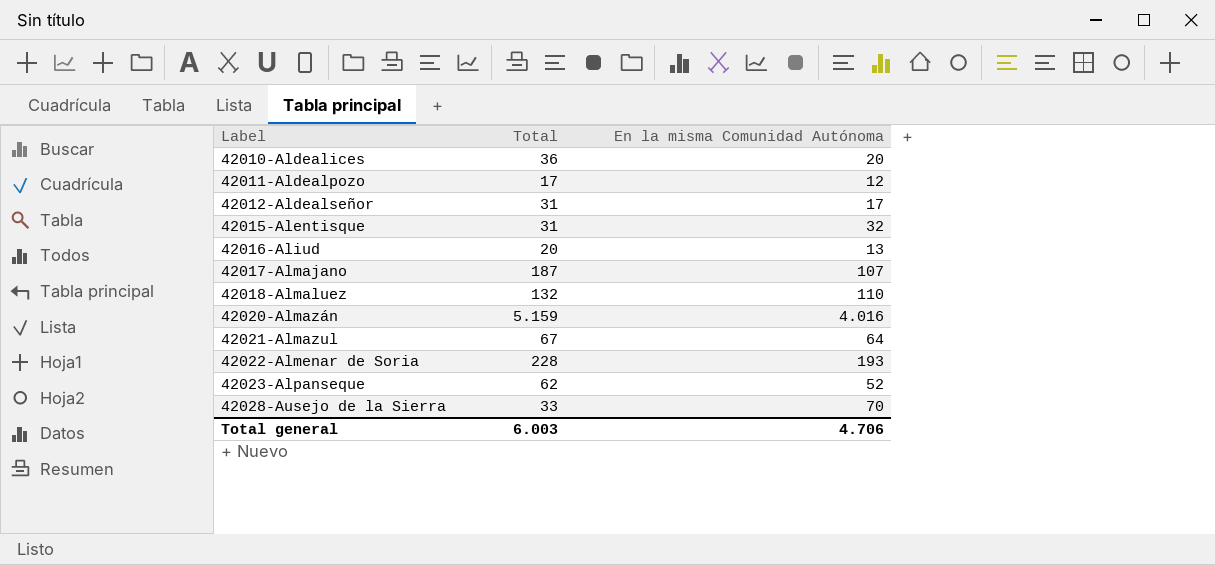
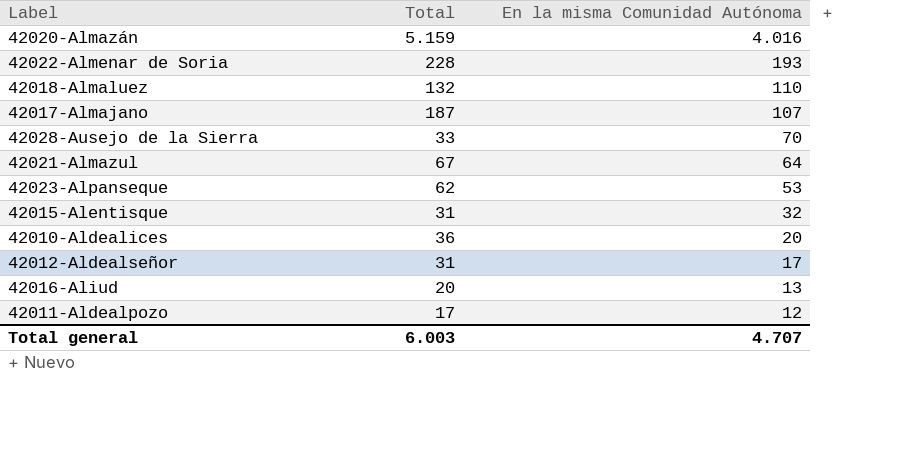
row order: Label ascending -> En la misma Comunidad Autónoma descending
42023-Alpanseque | En la misma Comunidad Autónoma: 52 -> 53
Total general | En la misma Comunidad Autónoma: 4.706 -> 4.707

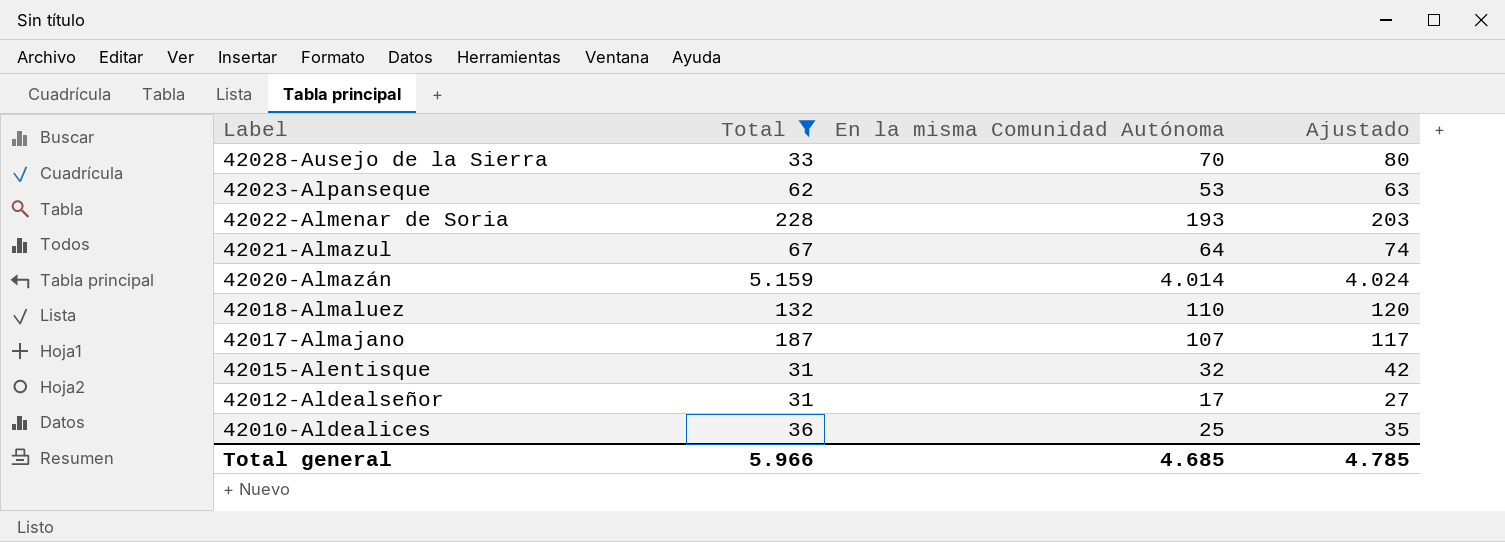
filter: none -> Total >= 31
row order: En la misma Comunidad Autónoma descending -> Label descending
column Ajustado | formula: none -> [En la misma Comunidad Autónoma] + 10
42020-Almazán | En la misma Comunidad Autónoma: 4.016 -> 4.014
42010-Aldealices | En la misma Comunidad Autónoma: 20 -> 25
Total general | Total: 6.003 -> 5.966
Total general | En la misma Comunidad Autónoma: 4.707 -> 4.685

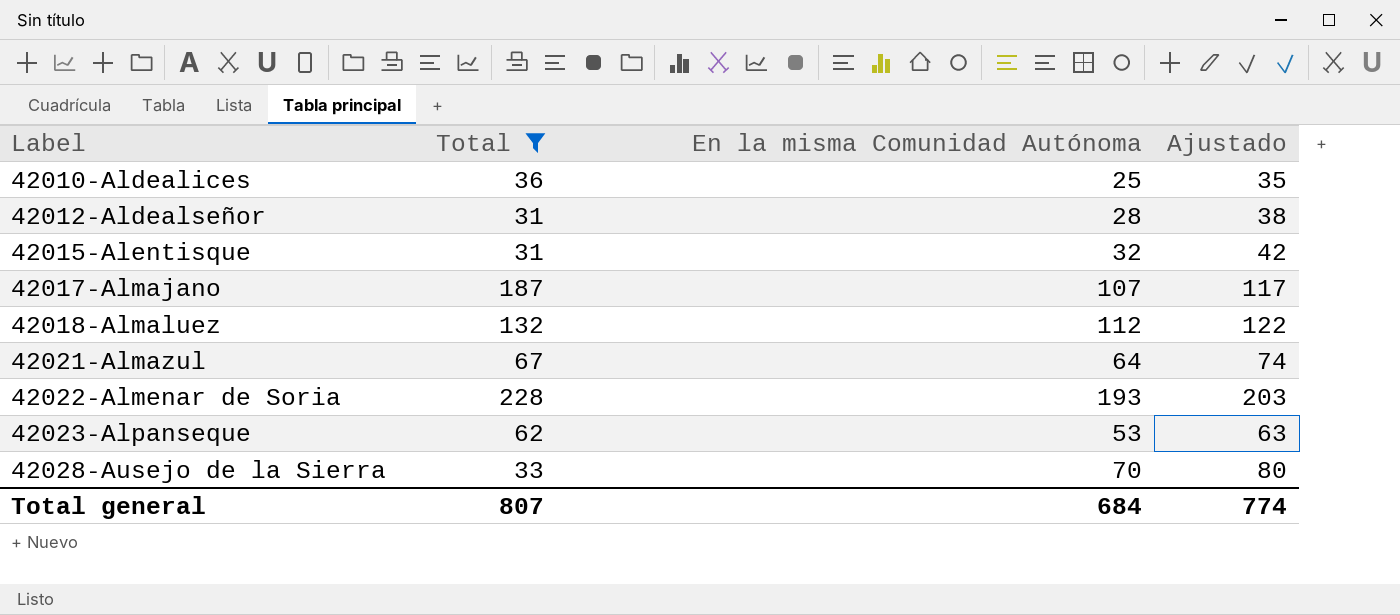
row order: Label descending -> Label ascending
row 42020-Almazán: 5.159 | 4.014 | 4.024 -> none
42012-Aldealseñor | En la misma Comunidad Autónoma: 17 -> 28
42012-Aldealseñor | Ajustado: 27 -> 38
42018-Almaluez | En la misma Comunidad Autónoma: 110 -> 112
42018-Almaluez | Ajustado: 120 -> 122
Total general | Total: 5.966 -> 807
Total general | En la misma Comunidad Autónoma: 4.685 -> 684
Total general | Ajustado: 4.785 -> 774

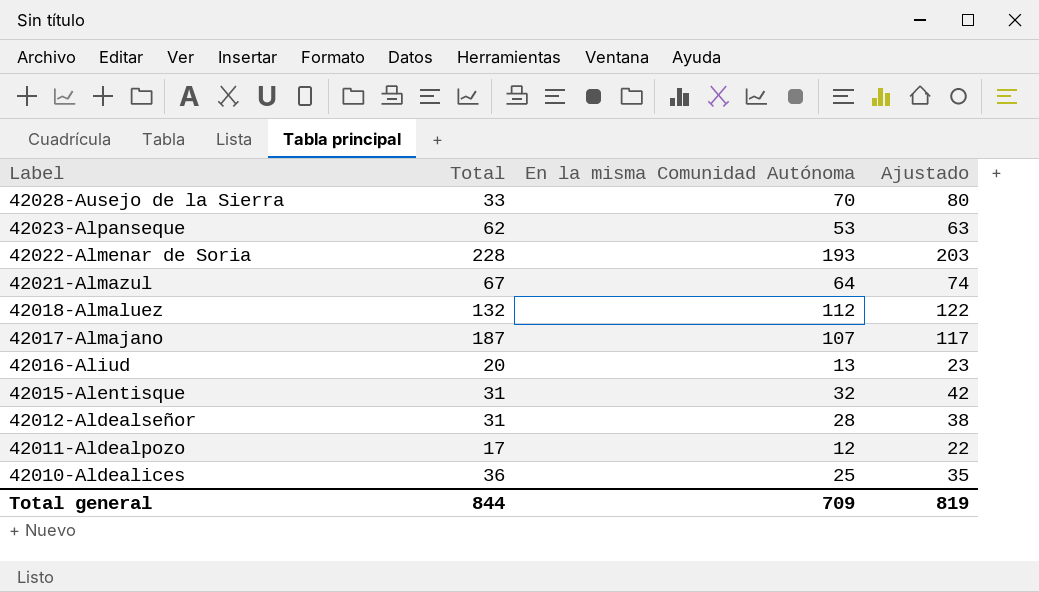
filter: Total >= 31 -> none
row order: Label ascending -> Label descending
Total general | Total: 807 -> 844
Total general | En la misma Comunidad Autónoma: 684 -> 709
Total general | Ajustado: 774 -> 819

